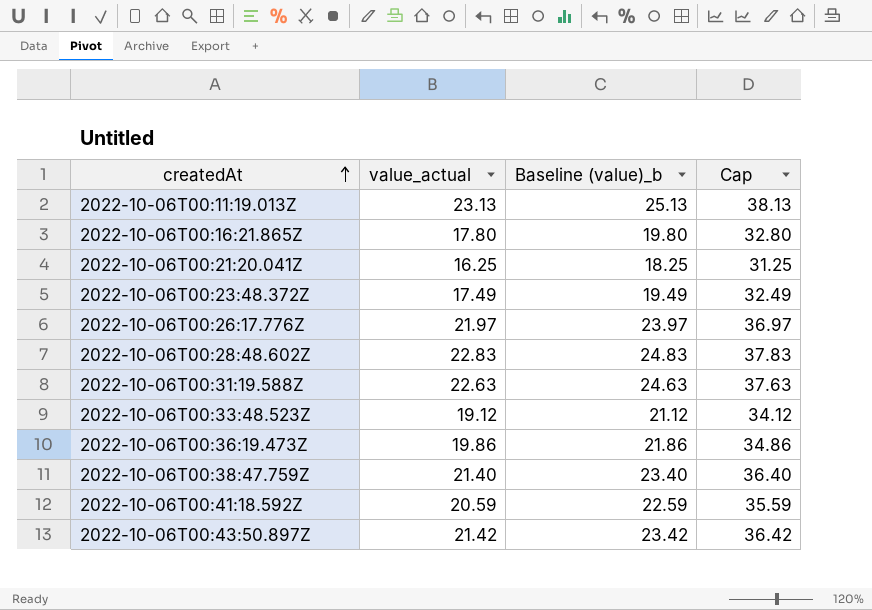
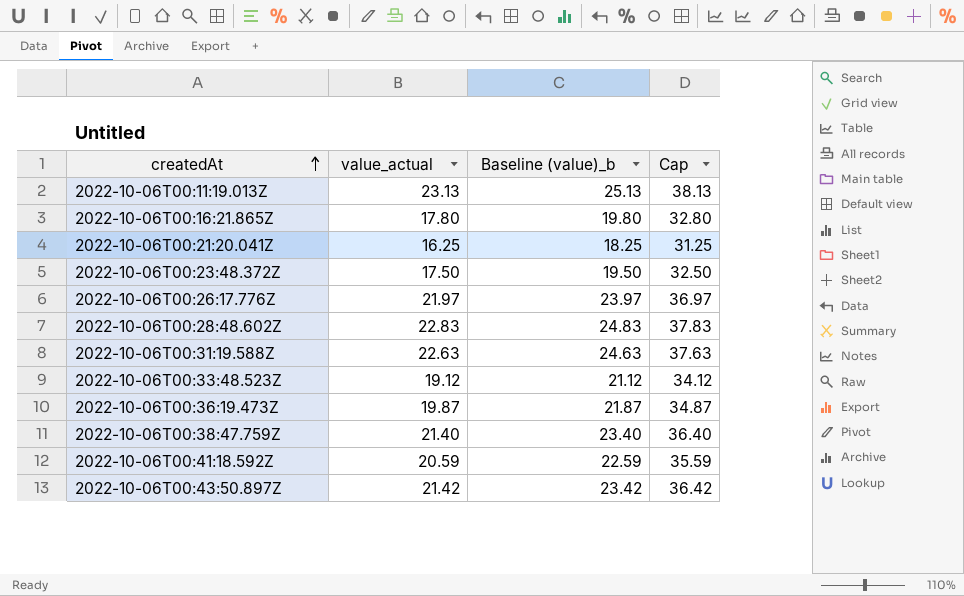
2022-10-06T00:23:48.372Z | value_actual: 17.49 -> 17.50
2022-10-06T00:23:48.372Z | Baseline (value)_b: 19.49 -> 19.50
2022-10-06T00:23:48.372Z | Cap: 32.49 -> 32.50
2022-10-06T00:36:19.473Z | value_actual: 19.86 -> 19.87
2022-10-06T00:36:19.473Z | Baseline (value)_b: 21.86 -> 21.87
2022-10-06T00:36:19.473Z | Cap: 34.86 -> 34.87

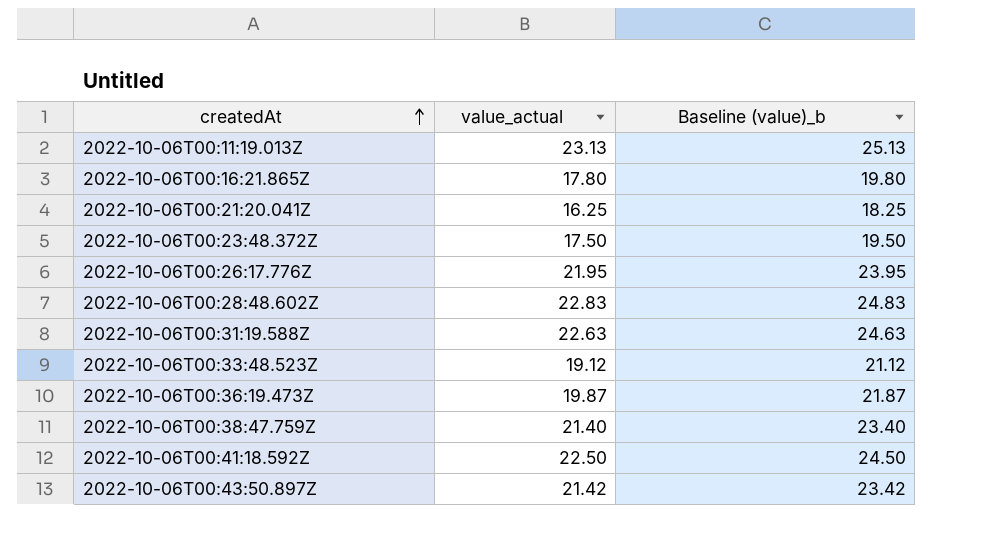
column Cap | formula: [value_actual] + 15 -> none
2022-10-06T00:26:17.776Z | value_actual: 21.97 -> 21.95
2022-10-06T00:26:17.776Z | Baseline (value)_b: 23.97 -> 23.95
2022-10-06T00:41:18.592Z | value_actual: 20.59 -> 22.50
2022-10-06T00:41:18.592Z | Baseline (value)_b: 22.59 -> 24.50

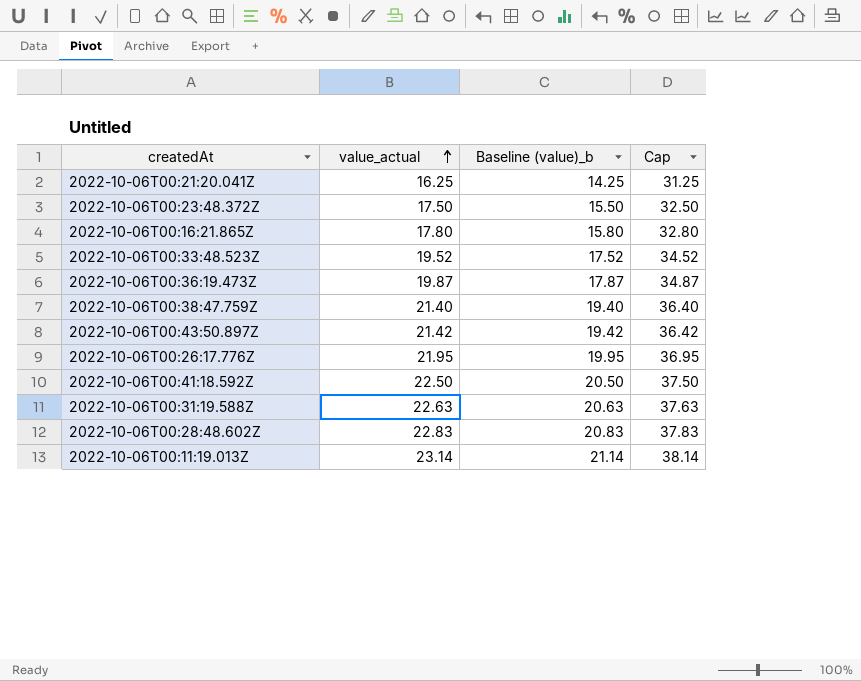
row order: createdAt ascending -> value_actual ascending
column Baseline (value)_b | formula: [value_actual] + 2 -> [value_actual] - 2
column Cap | formula: none -> [value_actual] + 15
2022-10-06T00:33:48.523Z | value_actual: 19.12 -> 19.52
2022-10-06T00:11:19.013Z | value_actual: 23.13 -> 23.14

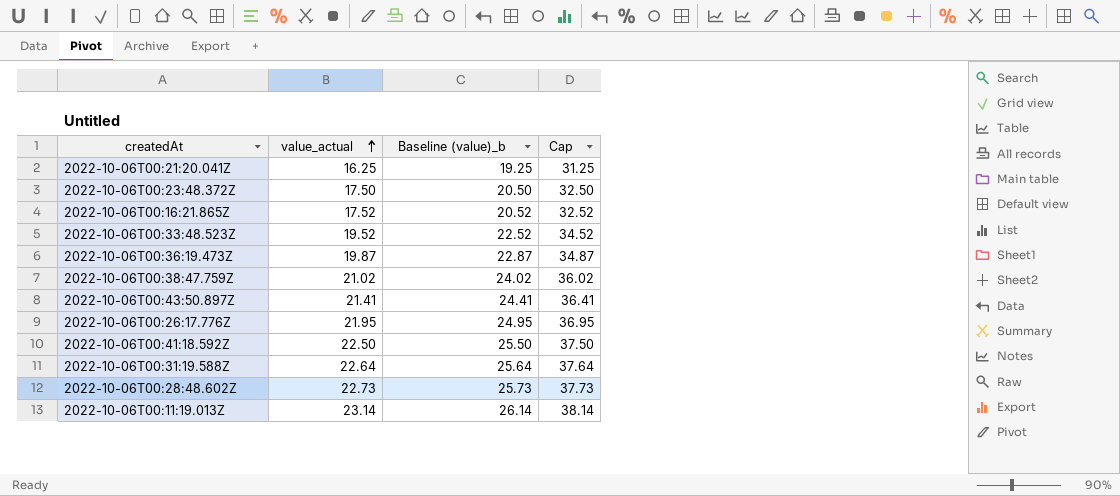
column Baseline (value)_b | formula: [value_actual] - 2 -> [value_actual] + 3
2022-10-06T00:16:21.865Z | value_actual: 17.80 -> 17.52
2022-10-06T00:16:21.865Z | Cap: 32.80 -> 32.52
2022-10-06T00:38:47.759Z | value_actual: 21.40 -> 21.02
2022-10-06T00:38:47.759Z | Cap: 36.40 -> 36.02
2022-10-06T00:43:50.897Z | value_actual: 21.42 -> 21.41
2022-10-06T00:43:50.897Z | Cap: 36.42 -> 36.41
2022-10-06T00:31:19.588Z | value_actual: 22.63 -> 22.64
2022-10-06T00:31:19.588Z | Cap: 37.63 -> 37.64
2022-10-06T00:28:48.602Z | value_actual: 22.83 -> 22.73
2022-10-06T00:28:48.602Z | Cap: 37.83 -> 37.73

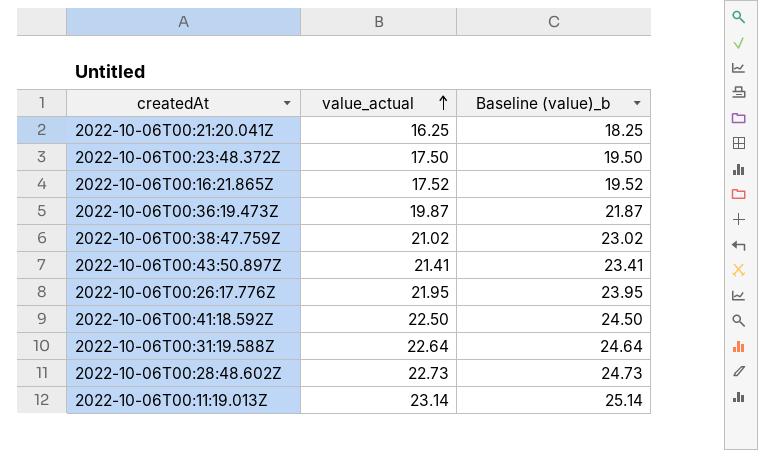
column Cap | formula: [value_actual] + 15 -> none
column Baseline (value)_b | formula: [value_actual] + 3 -> [value_actual] + 2
row 2022-10-06T00:33:48.523Z: 19.52 | 22.52 | 34.52 -> none

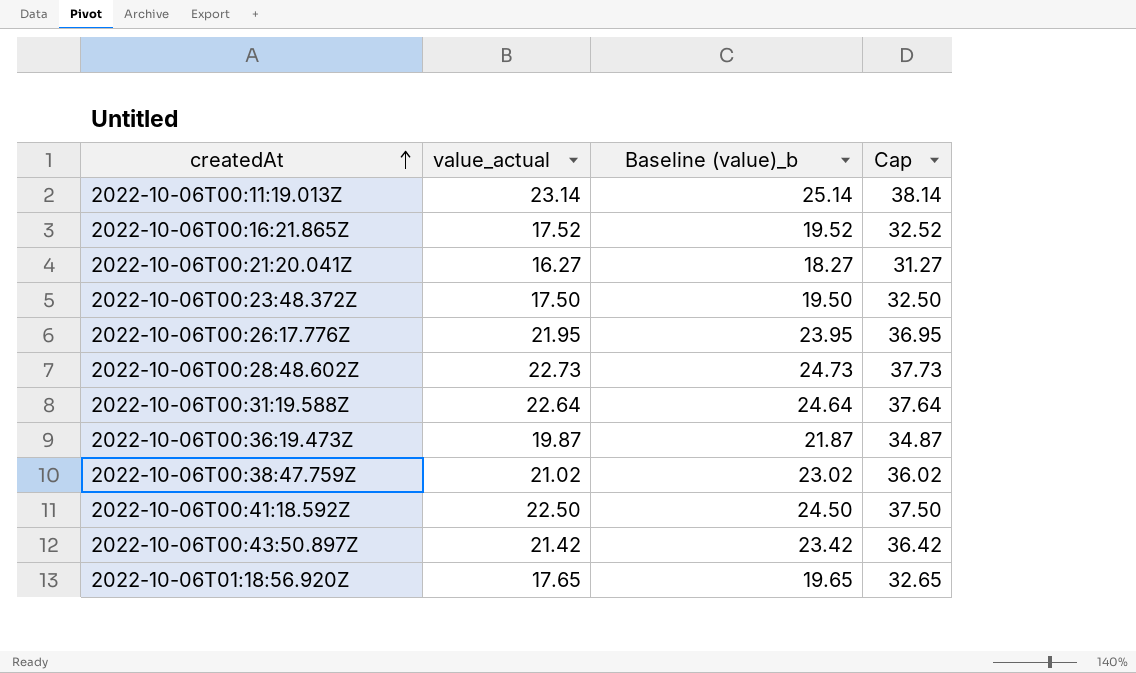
row order: value_actual ascending -> createdAt ascending
column Cap | formula: none -> [value_actual] + 15
2022-10-06T00:21:20.041Z | value_actual: 16.25 -> 16.27
2022-10-06T00:21:20.041Z | Baseline (value)_b: 18.25 -> 18.27
2022-10-06T00:43:50.897Z | value_actual: 21.41 -> 21.42
2022-10-06T00:43:50.897Z | Baseline (value)_b: 23.41 -> 23.42
row 2022-10-06T01:18:56.920Z: none -> 17.65 | 19.65 | 32.65

